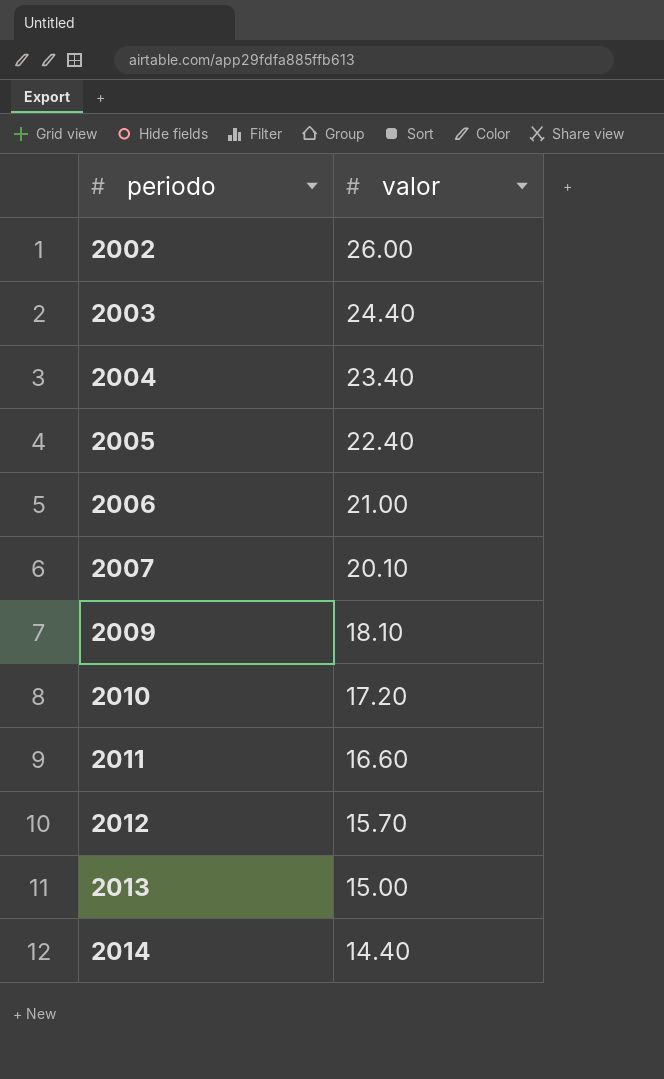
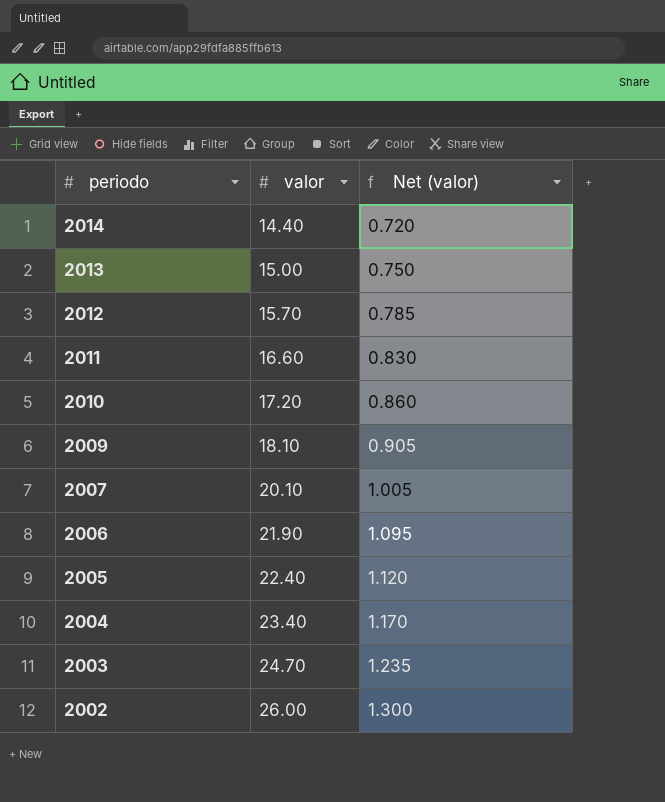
row order: periodo ascending -> periodo descending
column Net (valor) | formula: none -> [valor] * 0.05
2006 | valor: 21.00 -> 21.90
2003 | valor: 24.40 -> 24.70

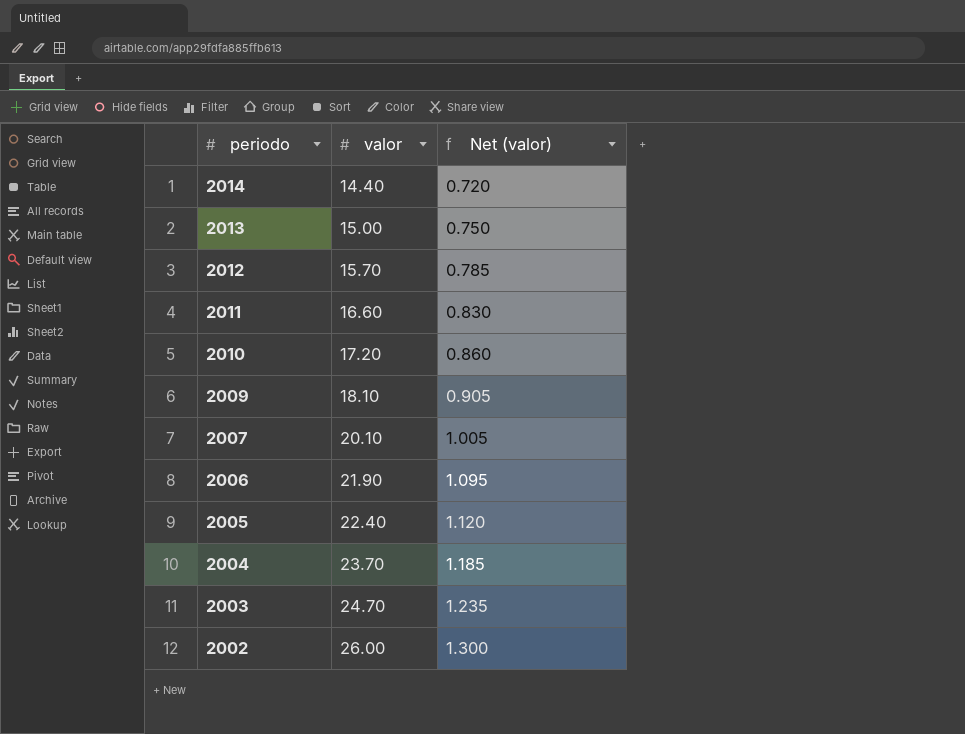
2004 | valor: 23.40 -> 23.70
2004 | Net (valor): 1.170 -> 1.185

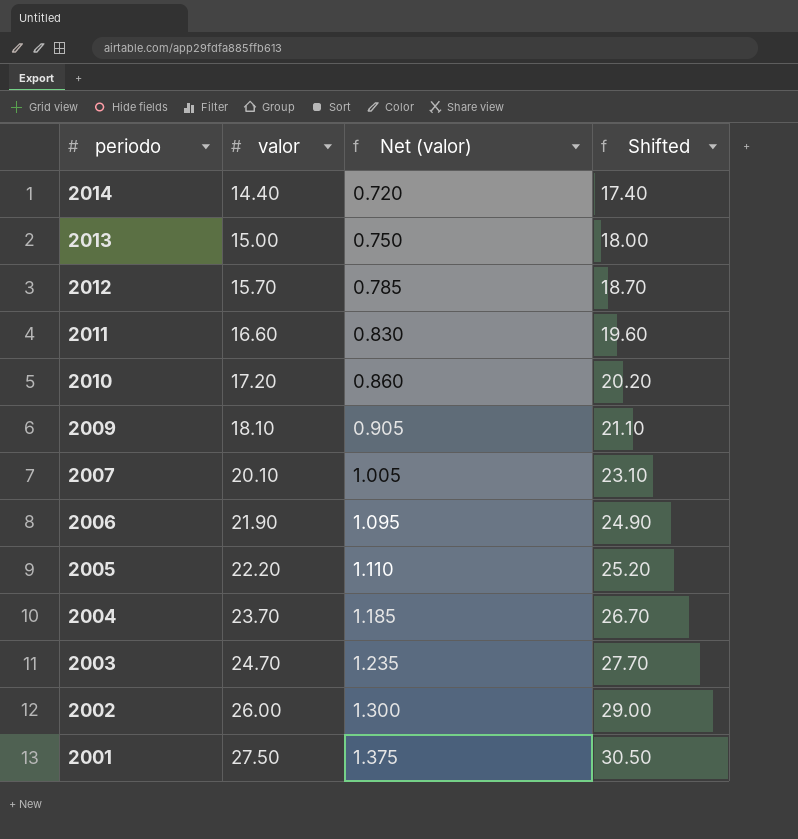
column Shifted | formula: none -> [valor] + 3
2005 | valor: 22.40 -> 22.20
2005 | Net (valor): 1.120 -> 1.110
row 2001: none -> 27.50 | 1.375 | 30.50

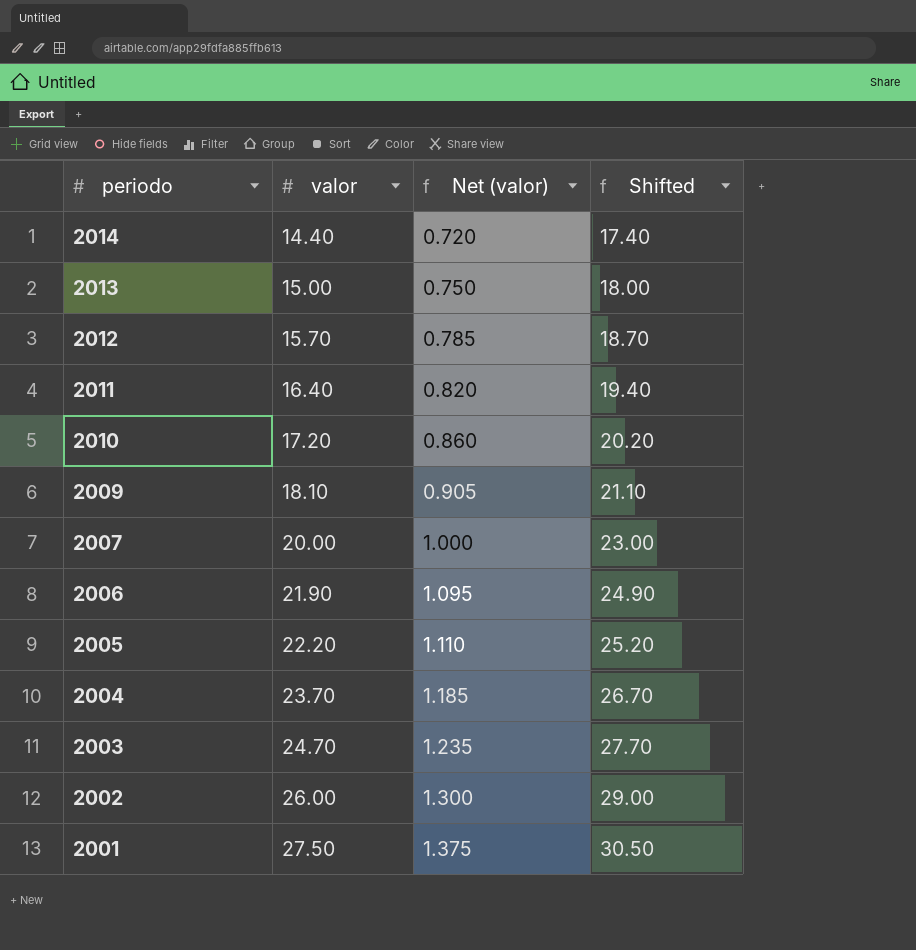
2011 | valor: 16.60 -> 16.40
2011 | Net (valor): 0.830 -> 0.820
2011 | Shifted: 19.60 -> 19.40
2007 | valor: 20.10 -> 20.00
2007 | Net (valor): 1.005 -> 1.000
2007 | Shifted: 23.10 -> 23.00

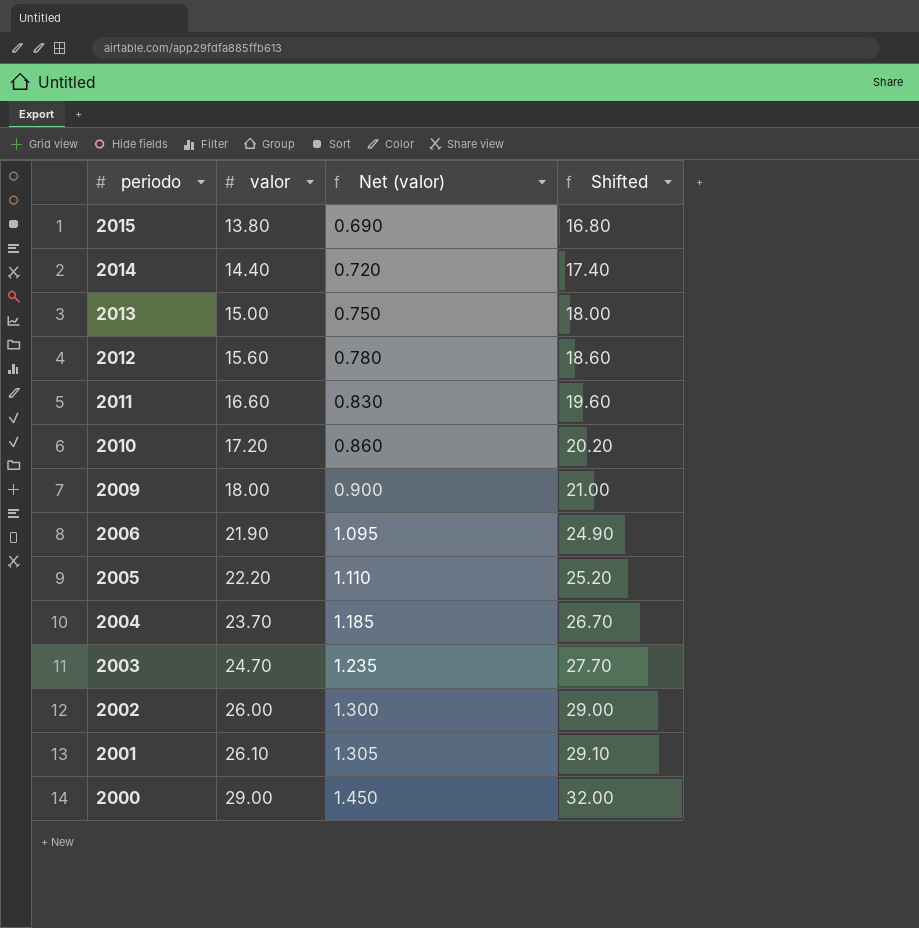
row 2007: 20.00 | 1.000 | 23.00 -> none
row 2015: none -> 13.80 | 0.690 | 16.80
2012 | valor: 15.70 -> 15.60
2012 | Net (valor): 0.785 -> 0.780
2012 | Shifted: 18.70 -> 18.60
2011 | valor: 16.40 -> 16.60
2011 | Net (valor): 0.820 -> 0.830
2011 | Shifted: 19.40 -> 19.60
2009 | valor: 18.10 -> 18.00
2009 | Net (valor): 0.905 -> 0.900
2009 | Shifted: 21.10 -> 21.00
2001 | valor: 27.50 -> 26.10
2001 | Net (valor): 1.375 -> 1.305
2001 | Shifted: 30.50 -> 29.10
row 2000: none -> 29.00 | 1.450 | 32.00

